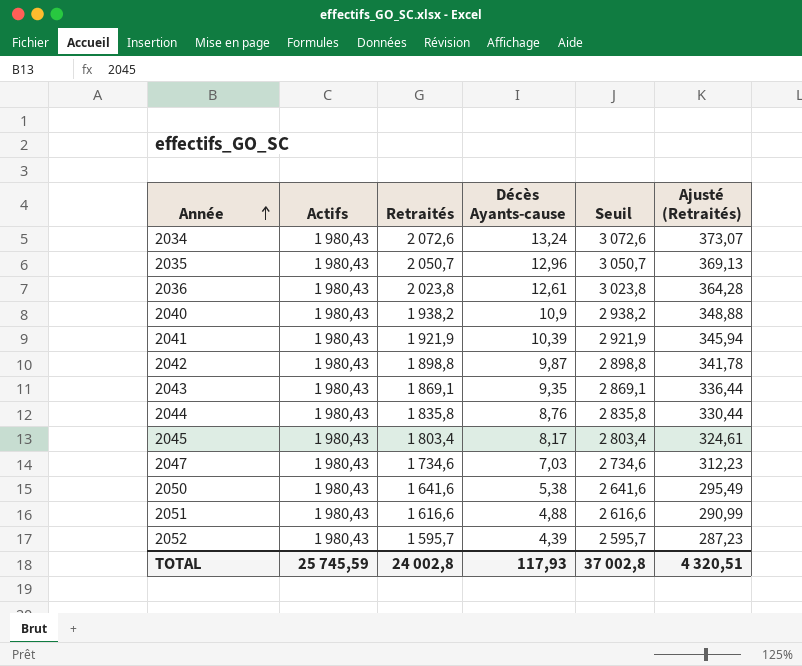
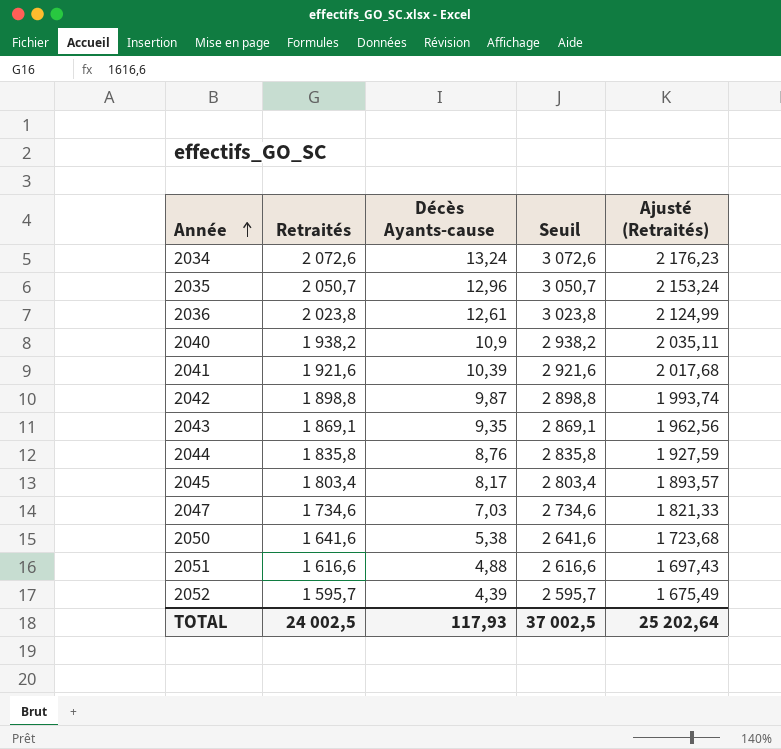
column Actifs | position: 2 -> none
column Ajusté (Retraités) | formula: [Retraités] * 0,18 -> [Retraités] * 1,05
2041 | Retraités: 1 921,9 -> 1 921,6
2041 | Seuil: 2 921,9 -> 2 921,6
TOTAL | Retraités: 24 002,8 -> 24 002,5
TOTAL | Seuil: 37 002,8 -> 37 002,5
TOTAL | Ajusté (Retraités): 4 320,51 -> 25 202,64

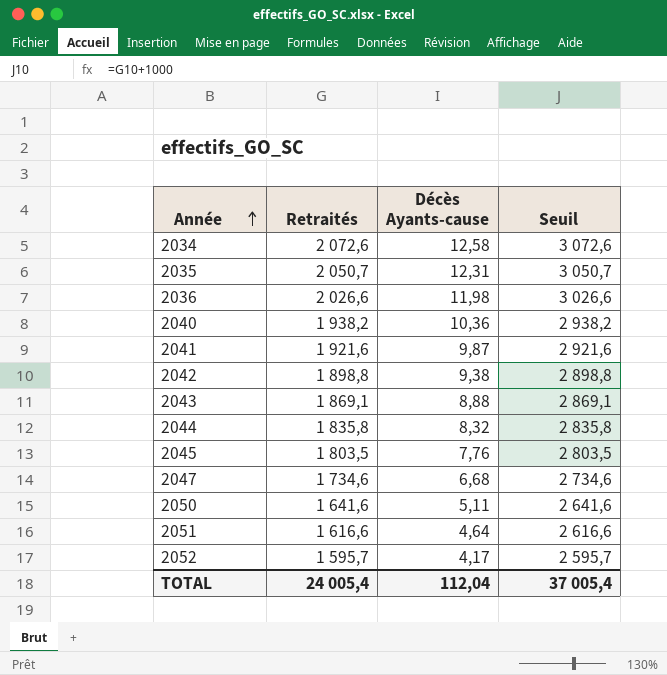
column Ajusté (Retraités) | formula: [Retraités] * 1,05 -> none
2034 | Décès Ayants-cause: 13,24 -> 12,58
2035 | Décès Ayants-cause: 12,96 -> 12,31
2036 | Retraités: 2 023,8 -> 2 026,6
2036 | Décès Ayants-cause: 12,61 -> 11,98
2036 | Seuil: 3 023,8 -> 3 026,6
2040 | Décès Ayants-cause: 10,9 -> 10,36
2041 | Décès Ayants-cause: 10,39 -> 9,87
2042 | Décès Ayants-cause: 9,87 -> 9,38
2043 | Décès Ayants-cause: 9,35 -> 8,88
2044 | Décès Ayants-cause: 8,76 -> 8,32
2045 | Retraités: 1 803,4 -> 1 803,5
2045 | Décès Ayants-cause: 8,17 -> 7,76
2045 | Seuil: 2 803,4 -> 2 803,5
2047 | Décès Ayants-cause: 7,03 -> 6,68
2050 | Décès Ayants-cause: 5,38 -> 5,11
2051 | Décès Ayants-cause: 4,88 -> 4,64
2052 | Décès Ayants-cause: 4,39 -> 4,17
TOTAL | Retraités: 24 002,5 -> 24 005,4
TOTAL | Décès Ayants-cause: 117,93 -> 112,04
TOTAL | Seuil: 37 002,5 -> 37 005,4

